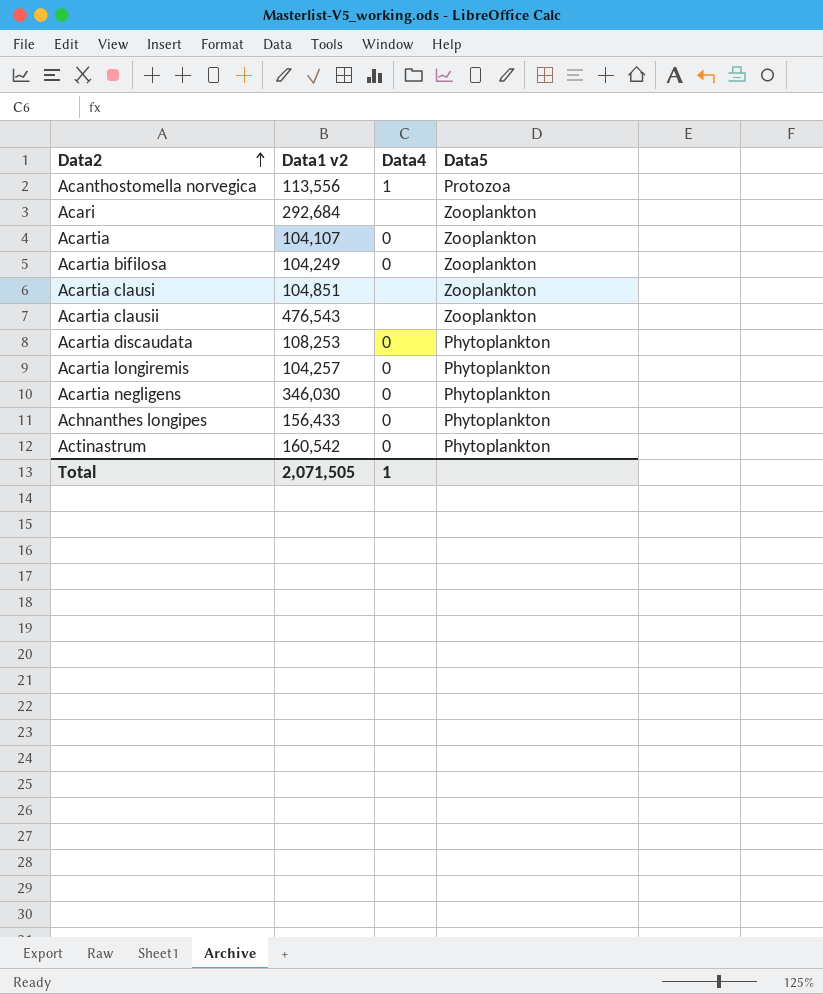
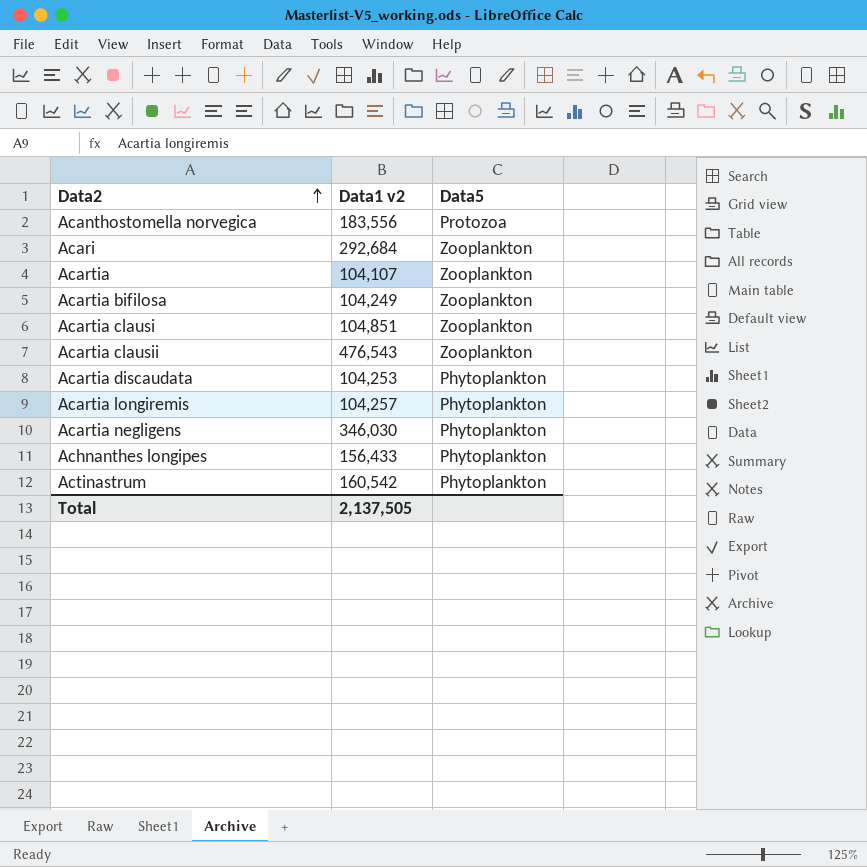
column Data4 | position: 3 -> none
Acanthostomella norvegica | Data1 v2: 113,556 -> 183,556
Acartia discaudata | Data1 v2: 108,253 -> 104,253
Total | Data1 v2: 2,071,505 -> 2,137,505

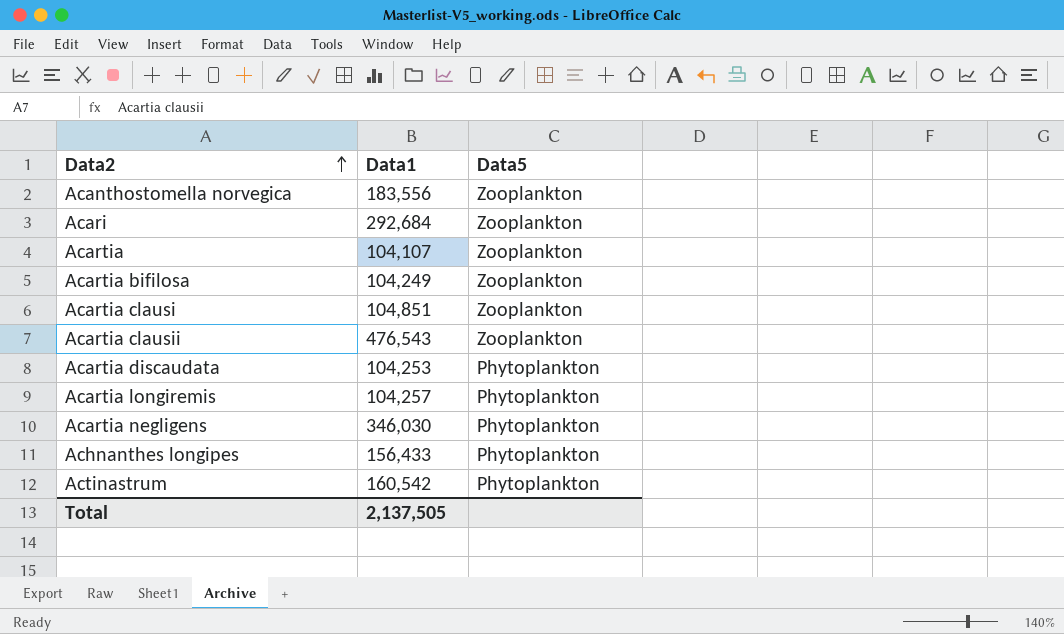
column name: Data1 v2 -> Data1
Acanthostomella norvegica | Data5: Protozoa -> Zooplankton

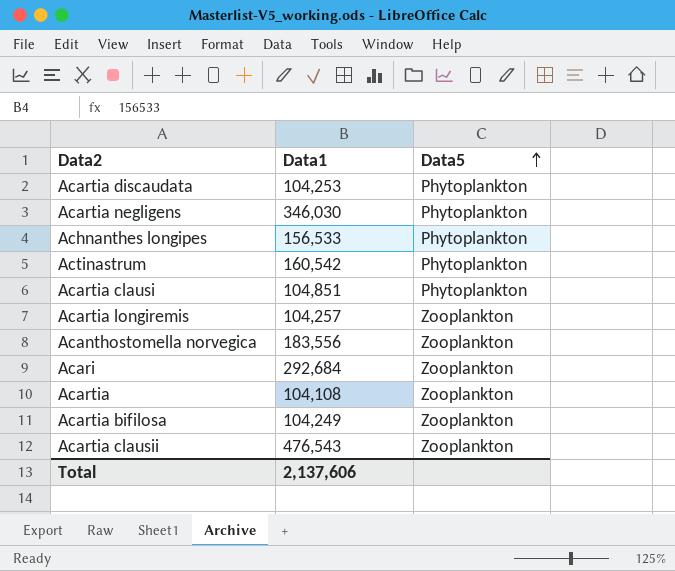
row order: Data2 ascending -> Data5 ascending
Achnanthes longipes | Data1: 156,433 -> 156,533
Acartia clausi | Data5: Zooplankton -> Phytoplankton
Acartia longiremis | Data5: Phytoplankton -> Zooplankton
Acartia | Data1: 104,107 -> 104,108
Total | Data1: 2,137,505 -> 2,137,606

